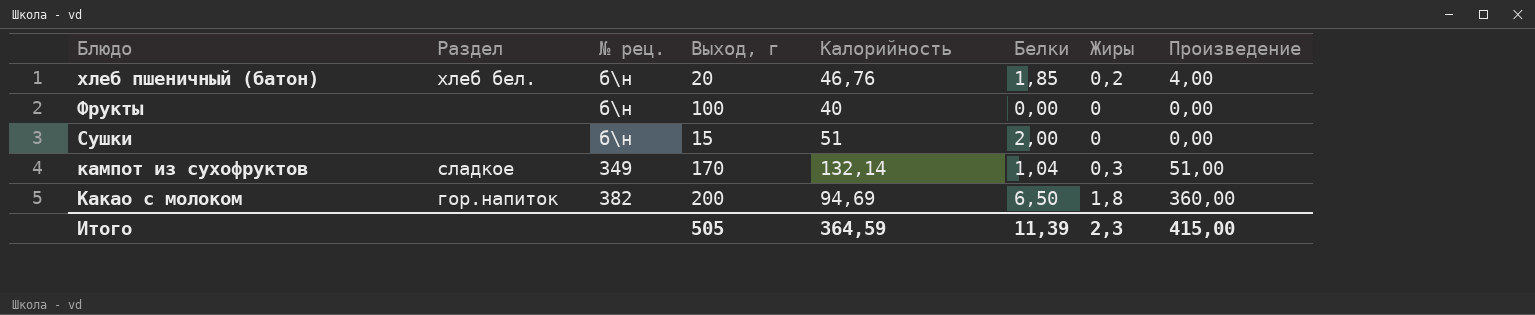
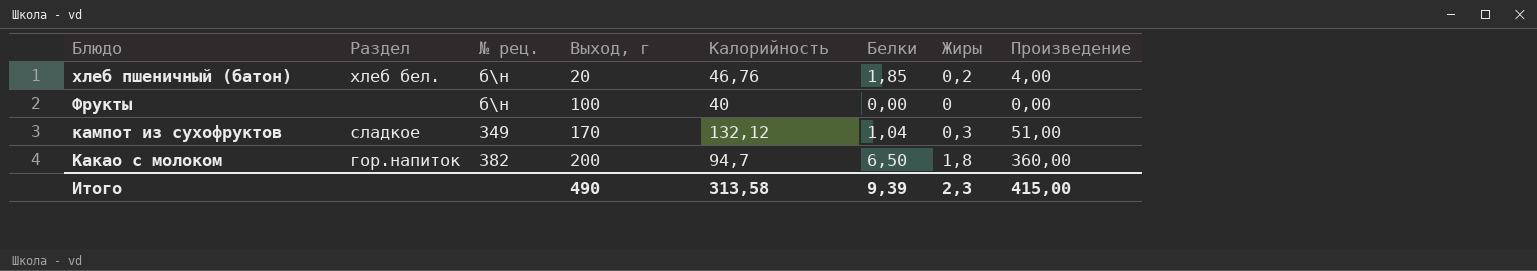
row Сушки: none | б\н | 15 | 51 | 2,00 | 0 | 0,00 -> none
кампот из сухофруктов | Калорийность: 132,14 -> 132,12
Какао с молоком | Калорийность: 94,69 -> 94,7
Итого | Выход, г: 505 -> 490
Итого | Калорийность: 364,59 -> 313,58
Итого | Белки: 11,39 -> 9,39

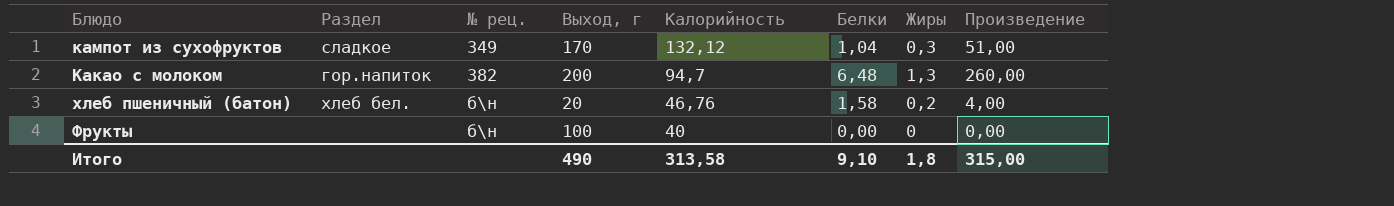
row order: Блюдо descending -> № рец. ascending
Какао с молоком | Белки: 6,50 -> 6,48
Какао с молоком | Жиры: 1,8 -> 1,3
Какао с молоком | Произведение: 360,00 -> 260,00
хлеб пшеничный (батон) | Белки: 1,85 -> 1,58
Итого | Белки: 9,39 -> 9,10
Итого | Жиры: 2,3 -> 1,8
Итого | Произведение: 415,00 -> 315,00

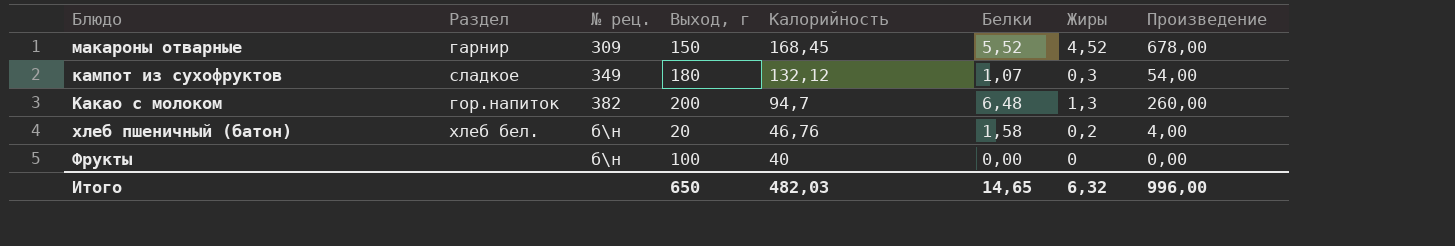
row макароны отварные: none -> гарнир | 309 | 150 | 168,45 | 5,52 | 4,52 | 678,00
кампот из сухофруктов | Выход, г: 170 -> 180
кампот из сухофруктов | Белки: 1,04 -> 1,07
кампот из сухофруктов | Произведение: 51,00 -> 54,00
Итого | Выход, г: 490 -> 650
Итого | Калорийность: 313,58 -> 482,03
Итого | Белки: 9,10 -> 14,65
Итого | Жиры: 1,8 -> 6,32
Итого | Произведение: 315,00 -> 996,00

